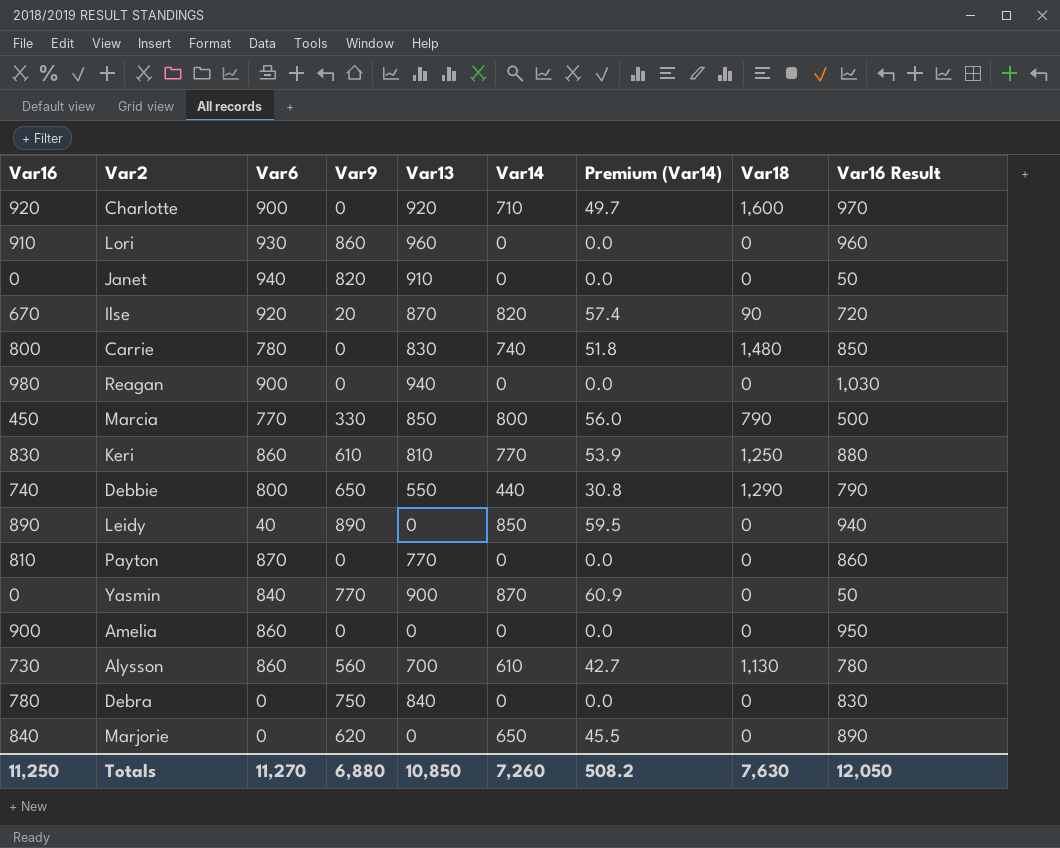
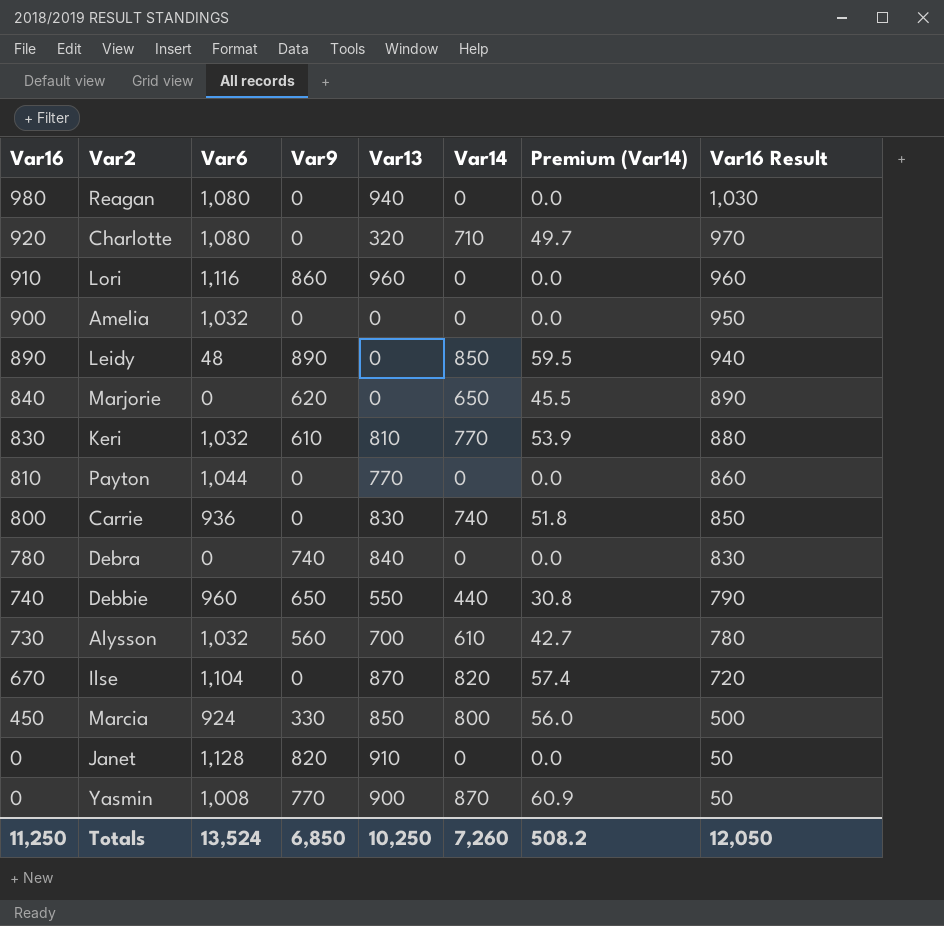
row order: none -> Var16 descending
column Var18 | position: 8 -> none
Reagan | Var6: 900 -> 1,080
Charlotte | Var6: 900 -> 1,080
Charlotte | Var13: 920 -> 320
Lori | Var6: 930 -> 1,116
Amelia | Var6: 860 -> 1,032
Leidy | Var6: 40 -> 48
Keri | Var6: 860 -> 1,032
Payton | Var6: 870 -> 1,044
Carrie | Var6: 780 -> 936
Debra | Var9: 750 -> 740
Debbie | Var6: 800 -> 960
Alysson | Var6: 860 -> 1,032
Ilse | Var6: 920 -> 1,104
Ilse | Var9: 20 -> 0
Marcia | Var6: 770 -> 924
Janet | Var6: 940 -> 1,128
Yasmin | Var6: 840 -> 1,008
Totals | Var6: 11,270 -> 13,524
Totals | Var9: 6,880 -> 6,850
Totals | Var13: 10,850 -> 10,250

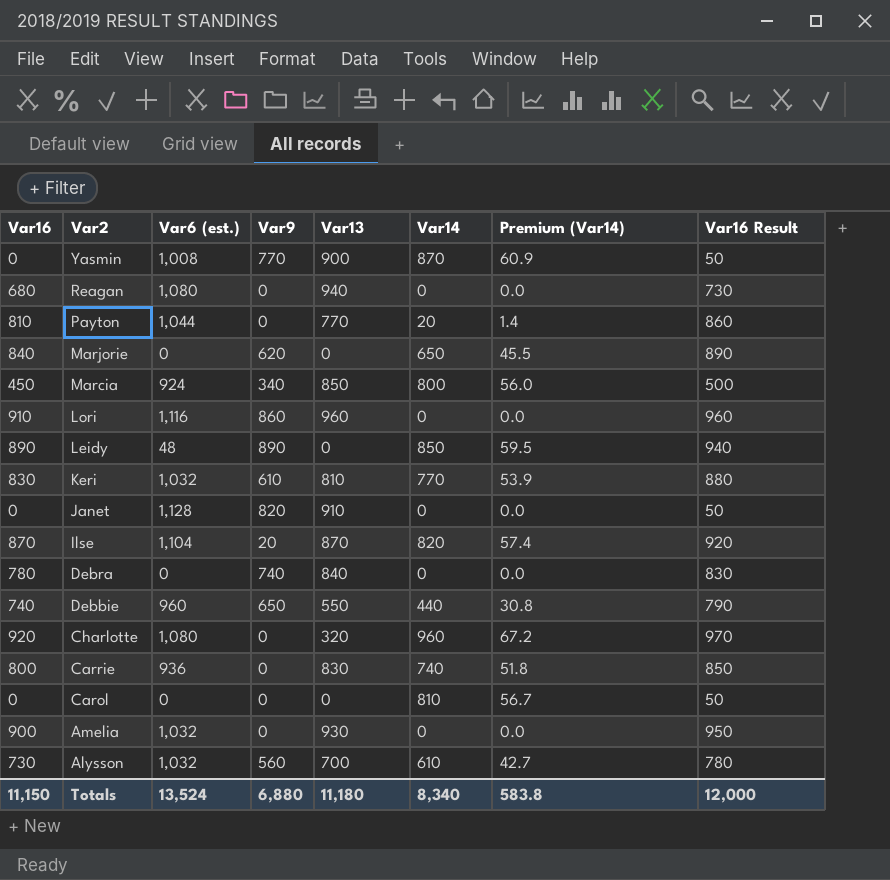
row order: Var16 descending -> Var2 descending
column name: Var6 -> Var6 (est.)
Reagan | Var16: 980 -> 680
Reagan | Var16 Result: 1,030 -> 730
Payton | Var14: 0 -> 20
Payton | Premium (Var14): 0.0 -> 1.4
Marcia | Var9: 330 -> 340
Ilse | Var16: 670 -> 870
Ilse | Var9: 0 -> 20
Ilse | Var16 Result: 720 -> 920
Charlotte | Var14: 710 -> 960
Charlotte | Premium (Var14): 49.7 -> 67.2
row Carol: none -> 0 | 0 | 0 | 0 | 810 | 56.7 | 50
Amelia | Var13: 0 -> 930
Totals | Var16: 11,250 -> 11,150
Totals | Var9: 6,850 -> 6,880
Totals | Var13: 10,250 -> 11,180
Totals | Var14: 7,260 -> 8,340
Totals | Premium (Var14): 508.2 -> 583.8
Totals | Var16 Result: 12,050 -> 12,000

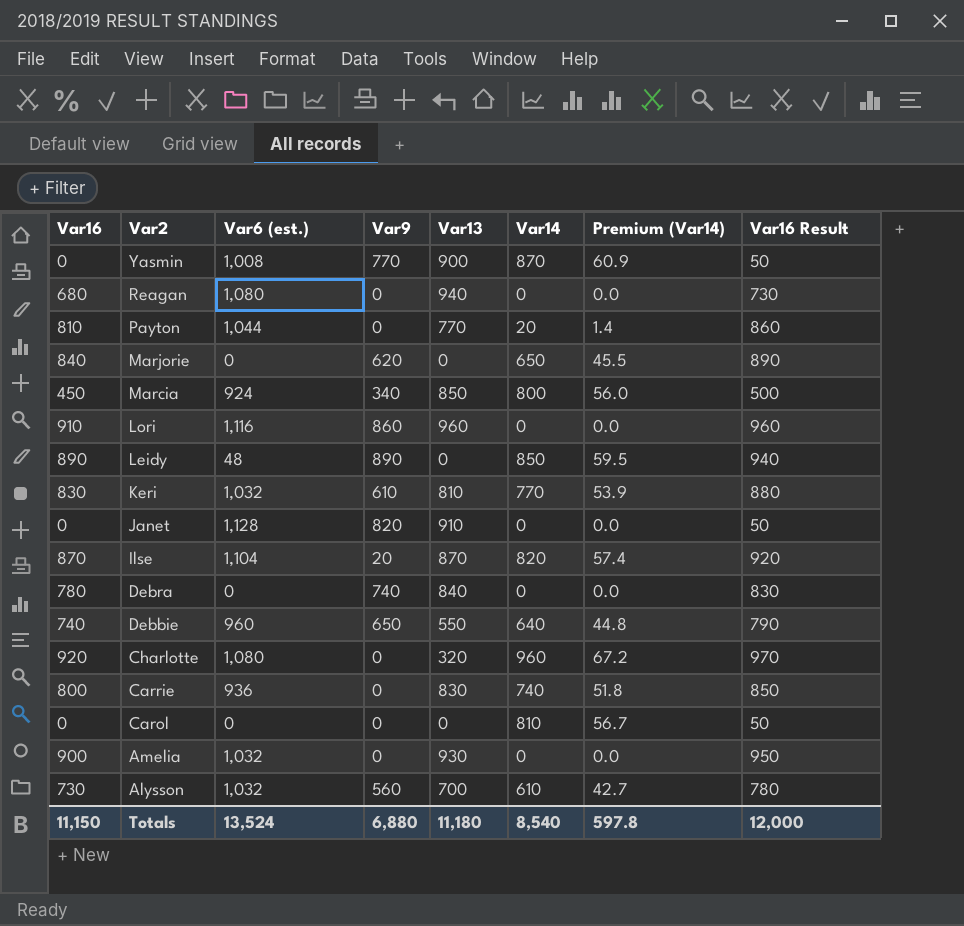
Debbie | Var14: 440 -> 640
Debbie | Premium (Var14): 30.8 -> 44.8
Totals | Var14: 8,340 -> 8,540
Totals | Premium (Var14): 583.8 -> 597.8

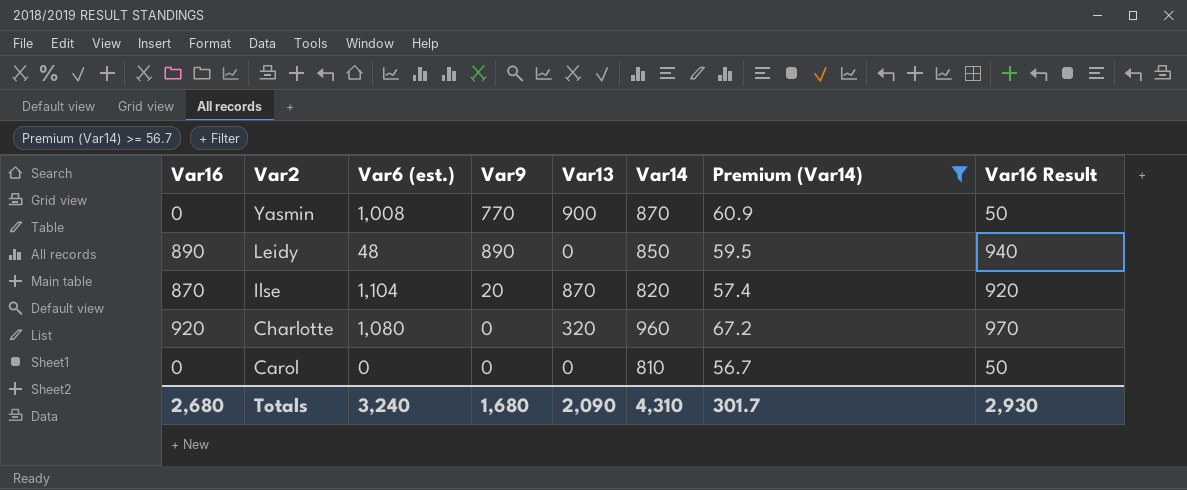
filter: none -> Premium (Var14) >= 56.7
Totals | Var16: 11,150 -> 2,680
Totals | Var6 (est.): 13,524 -> 3,240
Totals | Var9: 6,880 -> 1,680
Totals | Var13: 11,180 -> 2,090
Totals | Var14: 8,540 -> 4,310
Totals | Premium (Var14): 597.8 -> 301.7
Totals | Var16 Result: 12,000 -> 2,930

